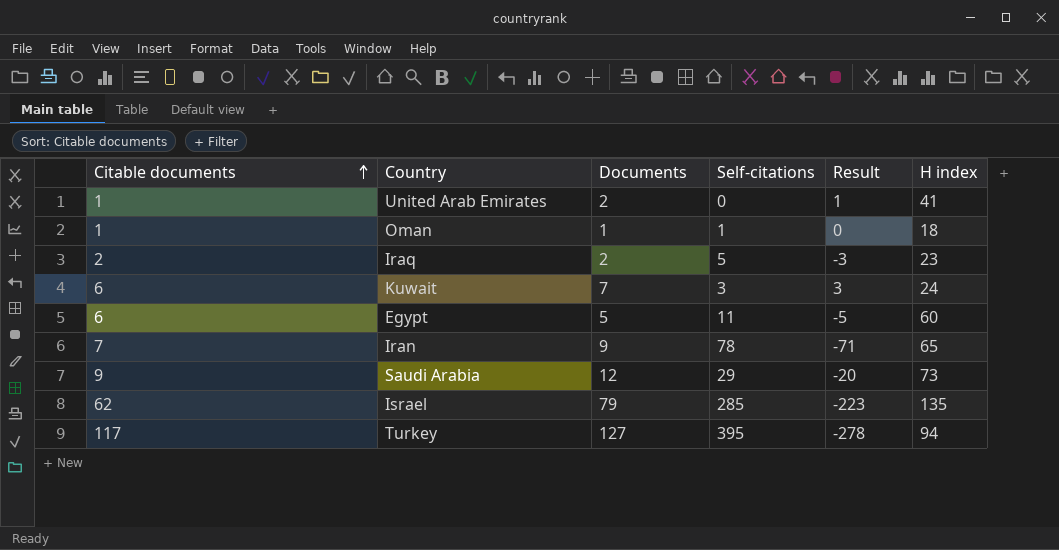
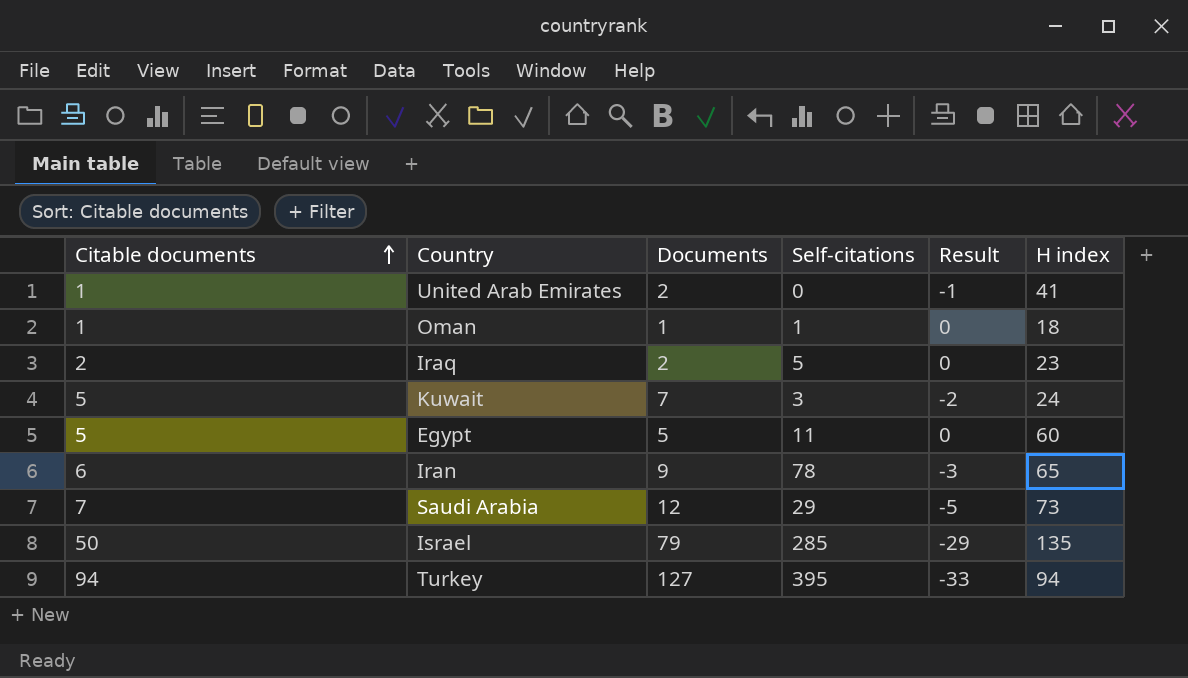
column Result | formula: [Citable documents] - [Self-citations] -> [Citable documents] - [Documents]
Kuwait | Citable documents: 6 -> 5
Egypt | Citable documents: 6 -> 5
Iran | Citable documents: 7 -> 6
Saudi Arabia | Citable documents: 9 -> 7
Israel | Citable documents: 62 -> 50
Turkey | Citable documents: 117 -> 94

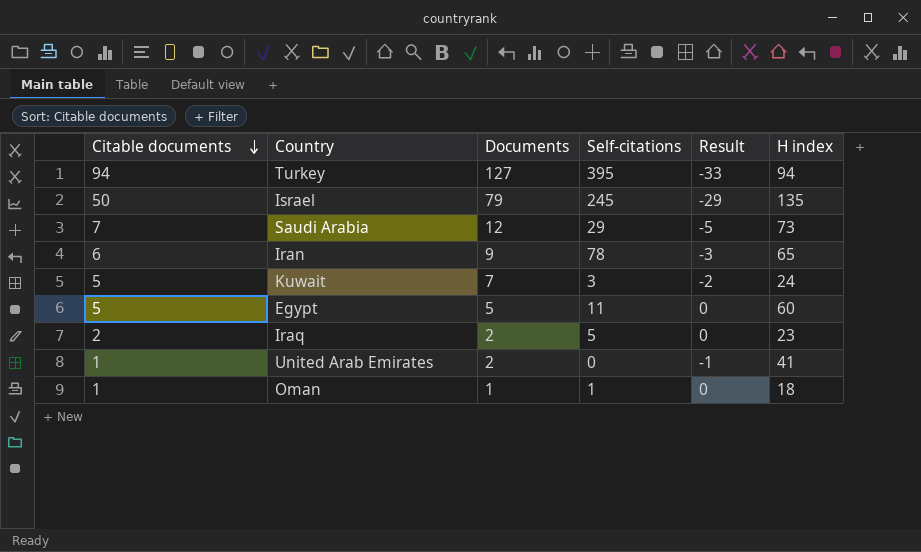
row order: Citable documents ascending -> Citable documents descending
Israel | Self-citations: 285 -> 245

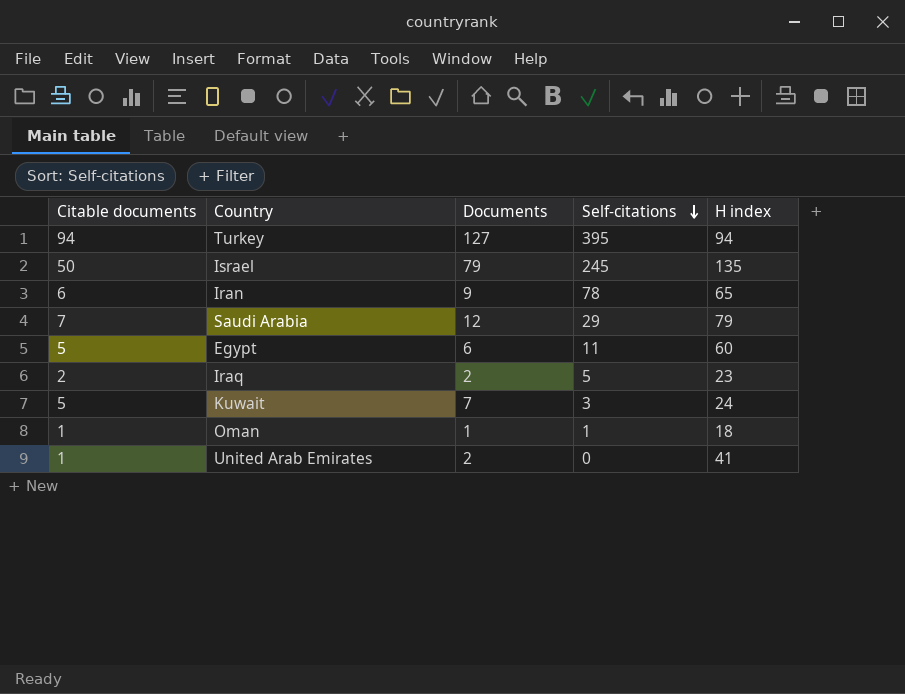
row order: Citable documents descending -> Self-citations descending
column Result | formula: [Citable documents] - [Documents] -> none
Saudi Arabia | H index: 73 -> 79
Egypt | Documents: 5 -> 6

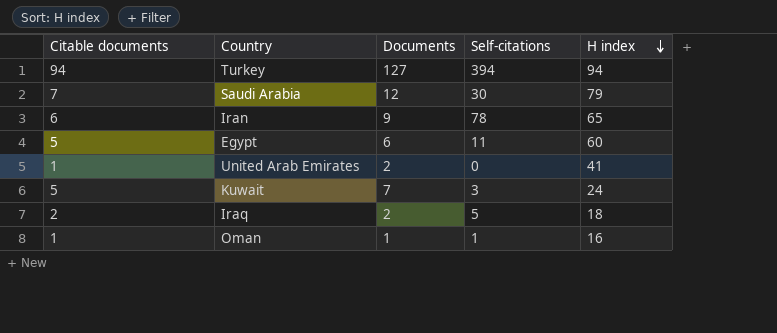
row order: Self-citations descending -> H index descending
row Israel: 50 | 79 | 245 | 135 -> none
Turkey | Self-citations: 395 -> 394
Saudi Arabia | Self-citations: 29 -> 30
Iraq | H index: 23 -> 18
Oman | H index: 18 -> 16

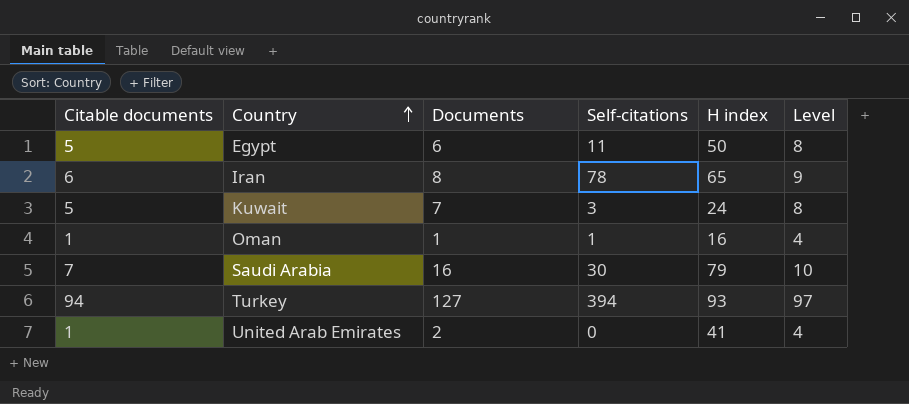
row order: H index descending -> Country ascending
column Level | formula: none -> [Citable documents] + 3
row Iraq: 2 | 2 | 5 | 18 -> none
Egypt | H index: 60 -> 50
Iran | Documents: 9 -> 8
Saudi Arabia | Documents: 12 -> 16
Turkey | H index: 94 -> 93

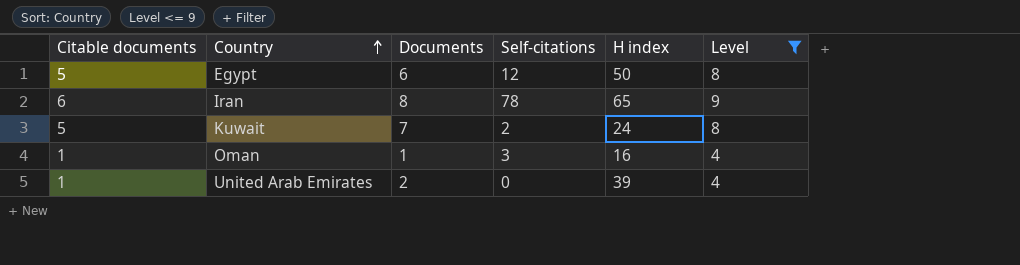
filter: none -> Level <= 9
Egypt | Self-citations: 11 -> 12
Kuwait | Self-citations: 3 -> 2
Oman | Self-citations: 1 -> 3
United Arab Emirates | H index: 41 -> 39

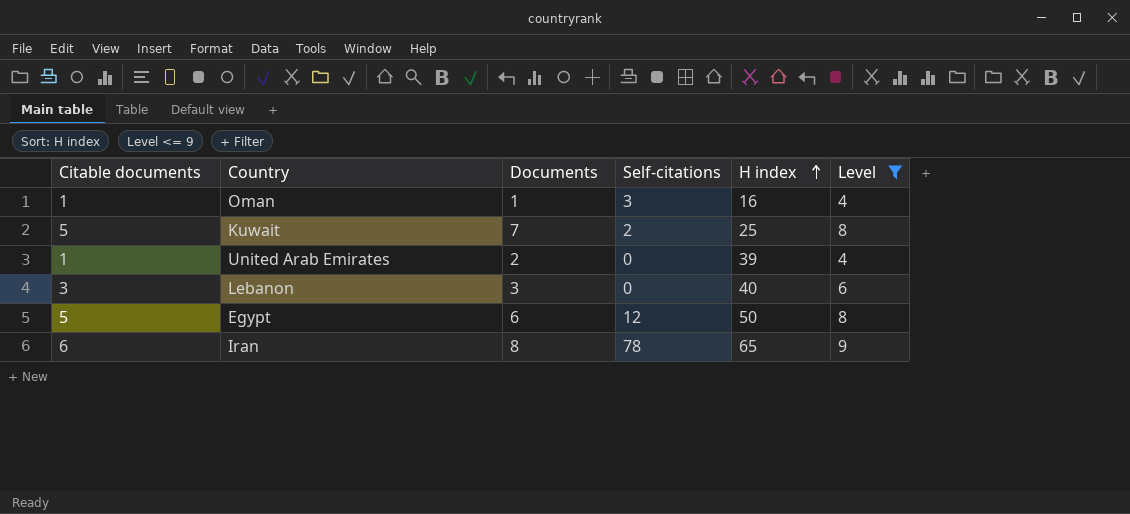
row order: Country ascending -> H index ascending
Kuwait | H index: 24 -> 25
row Lebanon: none -> 3 | 3 | 0 | 40 | 6

